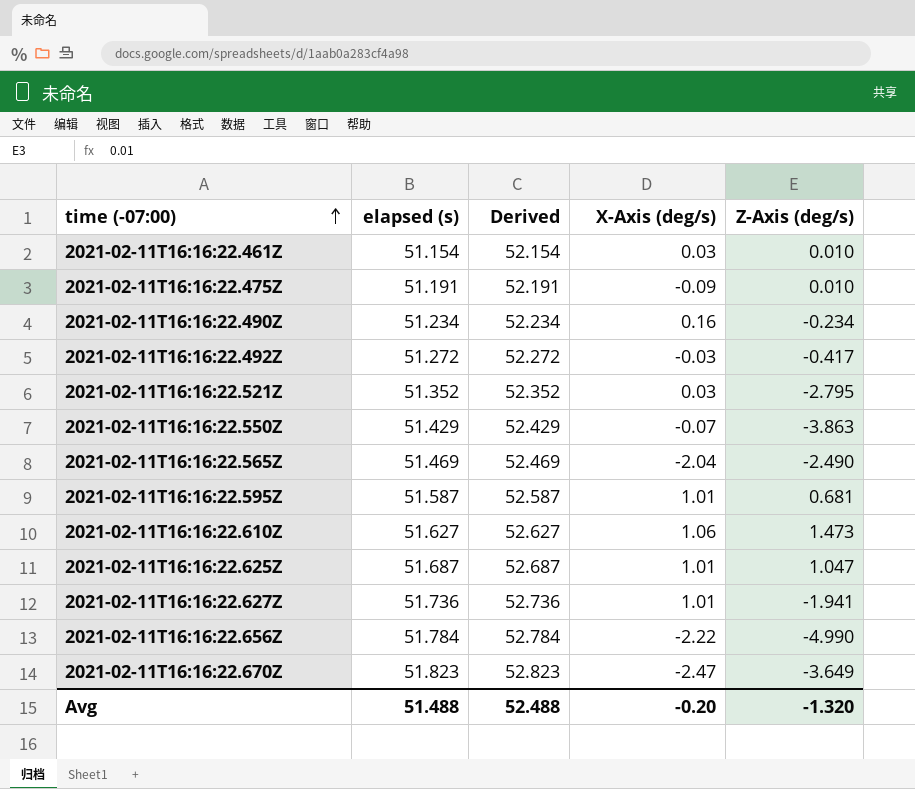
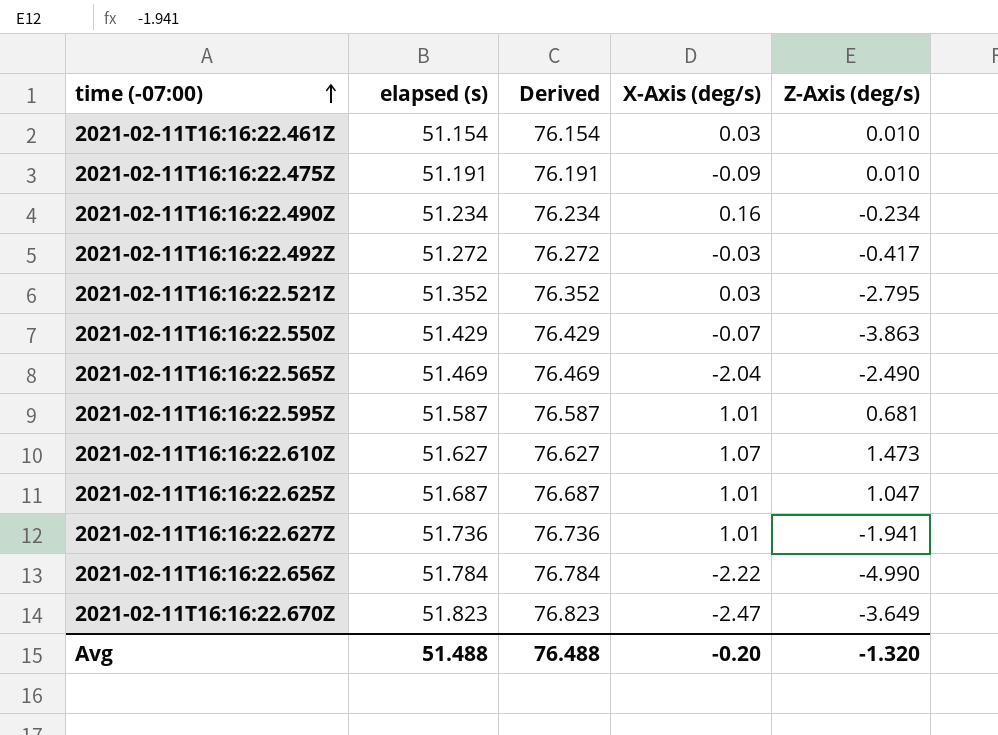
column Derived | formula: [elapsed (s)] + 1 -> [elapsed (s)] + 25
2021-02-11T16:16:22.610Z | X-Axis (deg/s): 1.06 -> 1.07
Avg | Derived: 52.488 -> 76.488

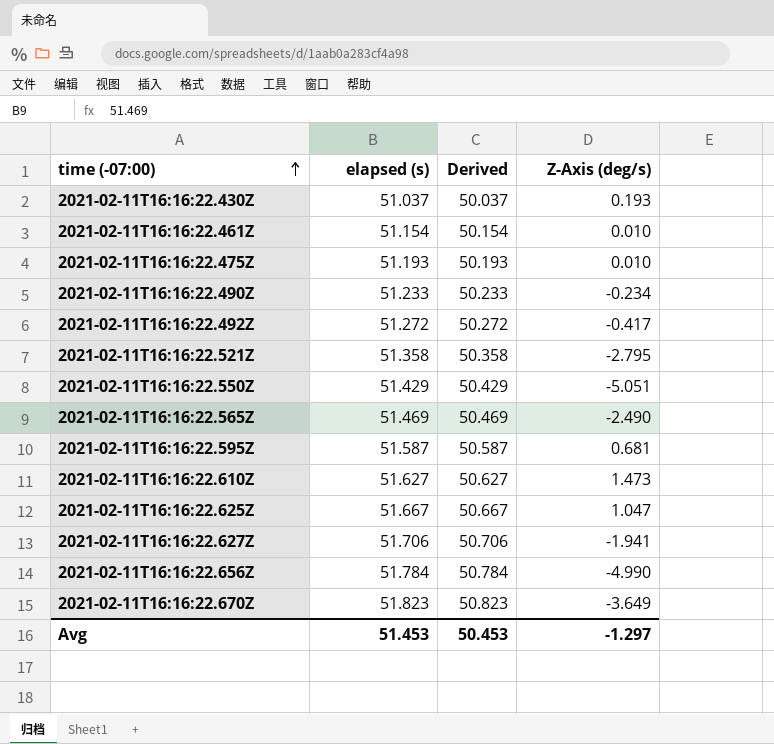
column X-Axis (deg/s) | position: 4 -> none
column Derived | formula: [elapsed (s)] + 25 -> [elapsed (s)] - 1
row 2021-02-11T16:16:22.430Z: none -> 51.037 | 50.037 | 0.193
2021-02-11T16:16:22.475Z | elapsed (s): 51.191 -> 51.193
2021-02-11T16:16:22.490Z | elapsed (s): 51.234 -> 51.233
2021-02-11T16:16:22.521Z | elapsed (s): 51.352 -> 51.358
2021-02-11T16:16:22.550Z | Z-Axis (deg/s): -3.863 -> -5.051
2021-02-11T16:16:22.625Z | elapsed (s): 51.687 -> 51.667
2021-02-11T16:16:22.627Z | elapsed (s): 51.736 -> 51.706
Avg | elapsed (s): 51.488 -> 51.453
Avg | Derived: 76.488 -> 50.453
Avg | Z-Axis (deg/s): -1.320 -> -1.297

